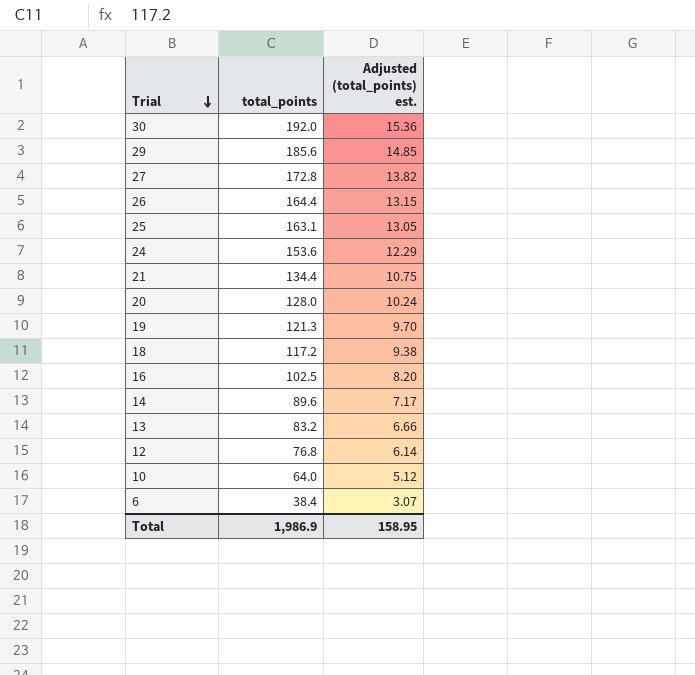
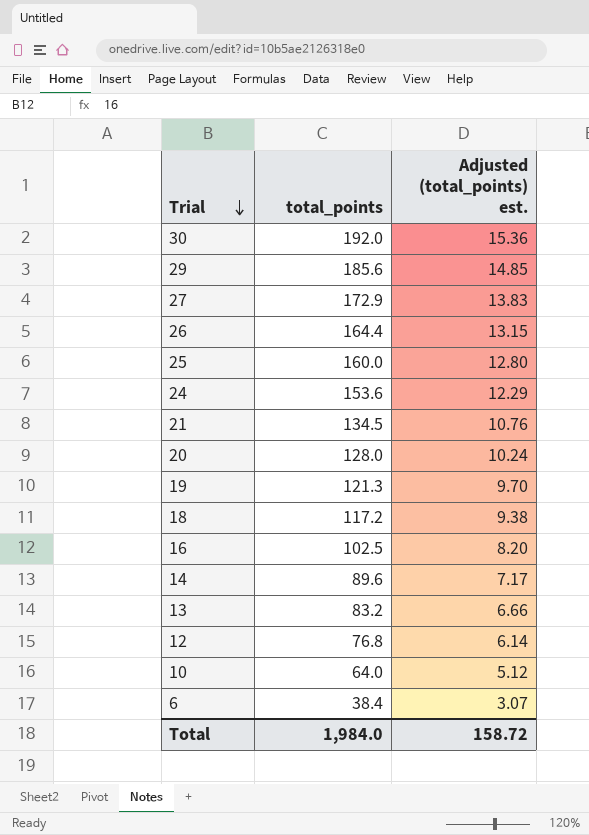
27 | total_points: 172.8 -> 172.9
27 | Adjusted (total_points) est.: 13.82 -> 13.83
25 | total_points: 163.1 -> 160.0
25 | Adjusted (total_points) est.: 13.05 -> 12.80
21 | total_points: 134.4 -> 134.5
21 | Adjusted (total_points) est.: 10.75 -> 10.76
Total | total_points: 1,986.9 -> 1,984.0
Total | Adjusted (total_points) est.: 158.95 -> 158.72

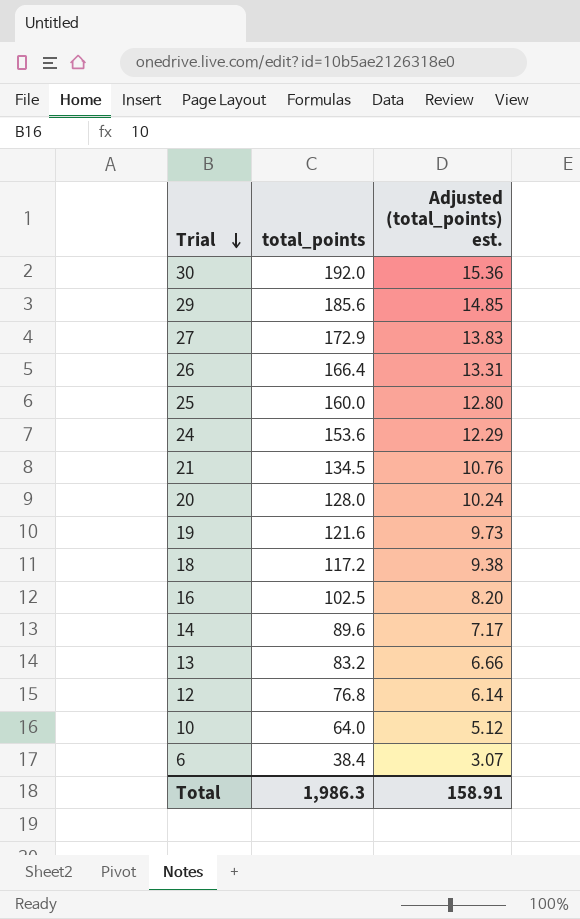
26 | total_points: 164.4 -> 166.4
26 | Adjusted (total_points) est.: 13.15 -> 13.31
19 | total_points: 121.3 -> 121.6
19 | Adjusted (total_points) est.: 9.70 -> 9.73
Total | total_points: 1,984.0 -> 1,986.3
Total | Adjusted (total_points) est.: 158.72 -> 158.91

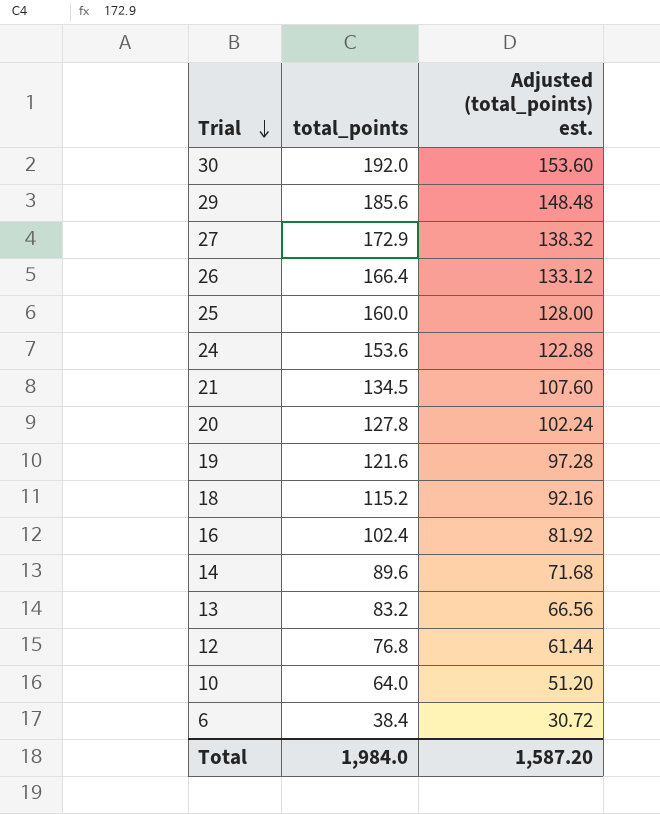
column Adjusted (total_points) est. | formula: [total_points] * 0.08 -> [total_points] * 0.8
20 | total_points: 128.0 -> 127.8
18 | total_points: 117.2 -> 115.2
16 | total_points: 102.5 -> 102.4
Total | total_points: 1,986.3 -> 1,984.0
Total | Adjusted (total_points) est.: 158.91 -> 1,587.20

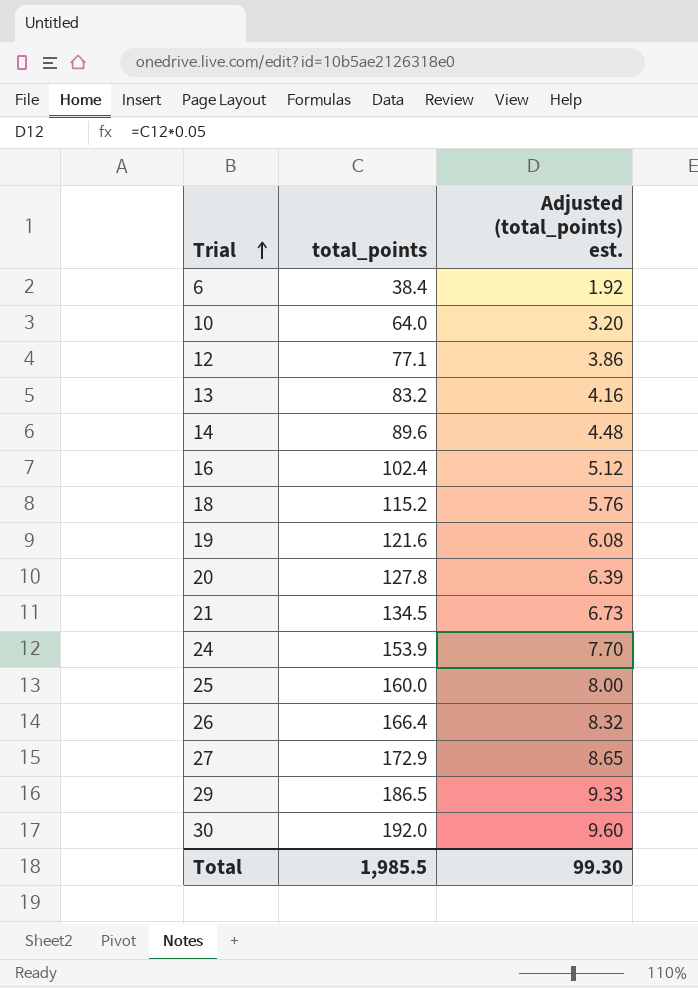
row order: Trial descending -> Trial ascending
column Adjusted (total_points) est. | formula: [total_points] * 0.8 -> [total_points] * 0.05
12 | total_points: 76.8 -> 77.1
24 | total_points: 153.6 -> 153.9
29 | total_points: 185.6 -> 186.5
Total | total_points: 1,984.0 -> 1,985.5
Total | Adjusted (total_points) est.: 1,587.20 -> 99.30

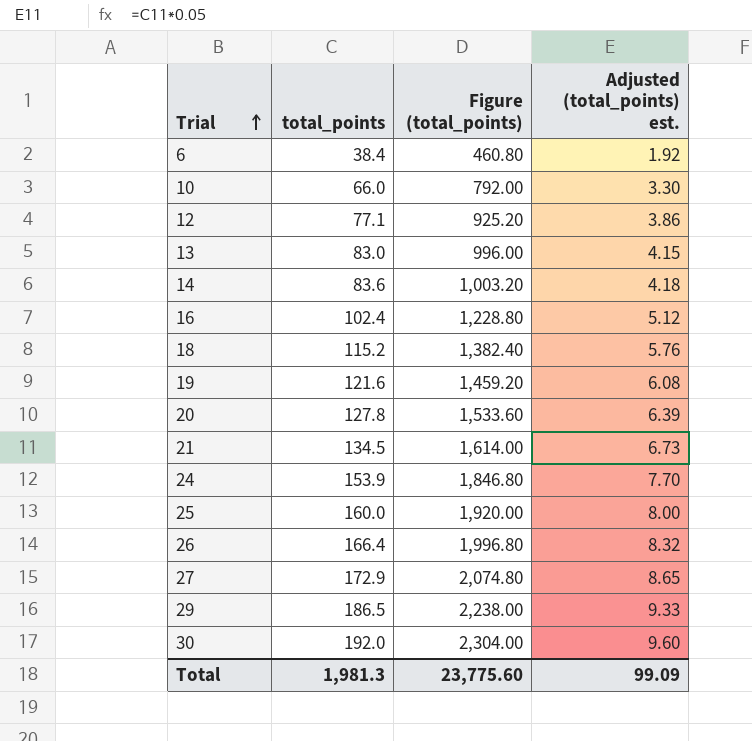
column Figure (total_points) | formula: none -> [total_points] * 12
10 | total_points: 64.0 -> 66.0
10 | Adjusted (total_points) est.: 3.20 -> 3.30
13 | total_points: 83.2 -> 83.0
13 | Adjusted (total_points) est.: 4.16 -> 4.15
14 | total_points: 89.6 -> 83.6
14 | Adjusted (total_points) est.: 4.48 -> 4.18
Total | total_points: 1,985.5 -> 1,981.3
Total | Adjusted (total_points) est.: 99.30 -> 99.09

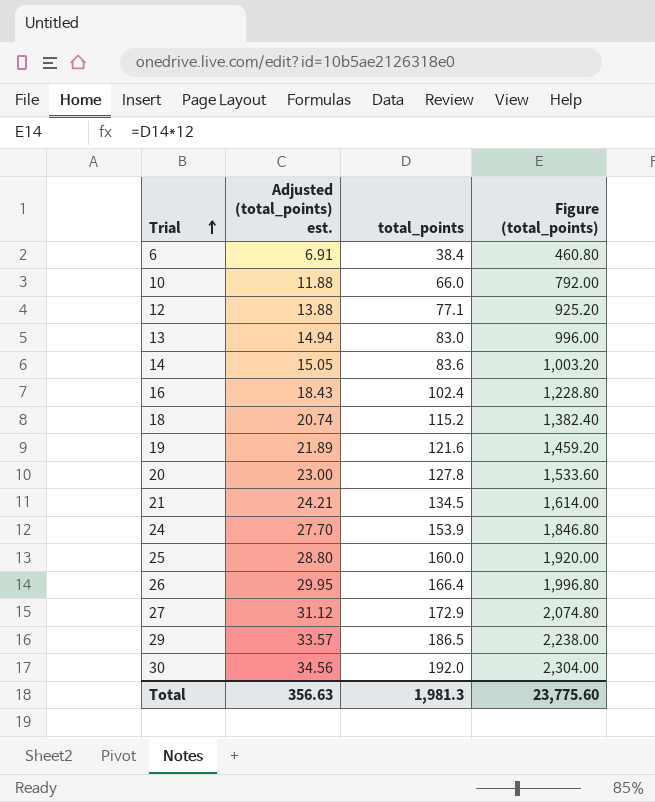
column Adjusted (total_points) est. | formula: [total_points] * 0.05 -> [total_points] * 0.18
column Adjusted (total_points) est. | position: 4 -> 2
Total | Adjusted (total_points) est.: 99.09 -> 356.63

